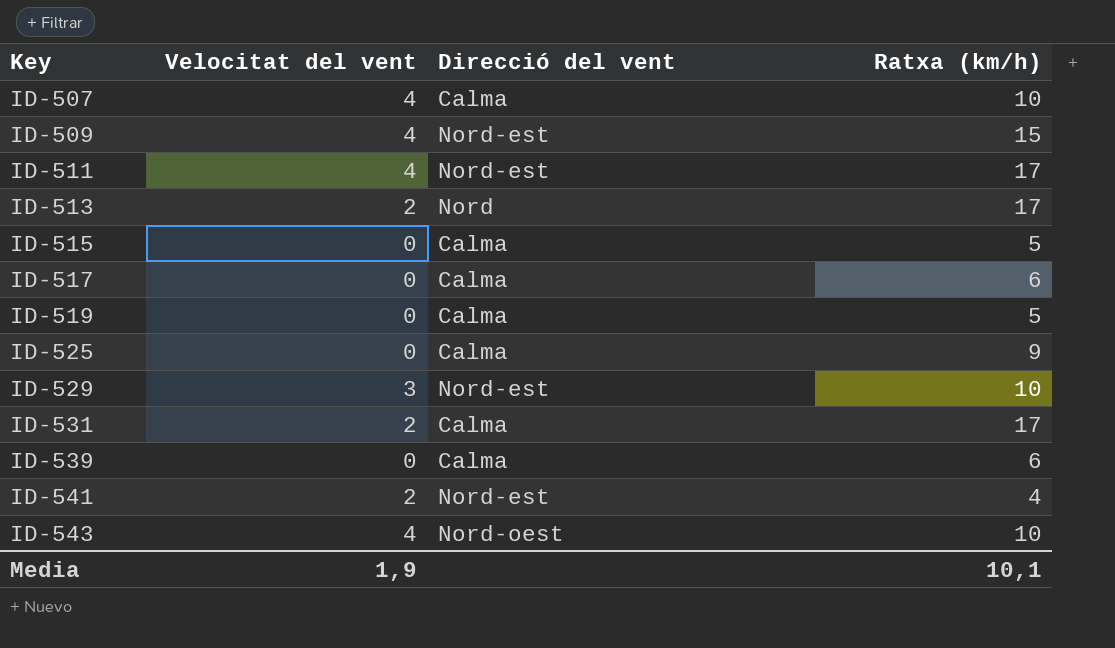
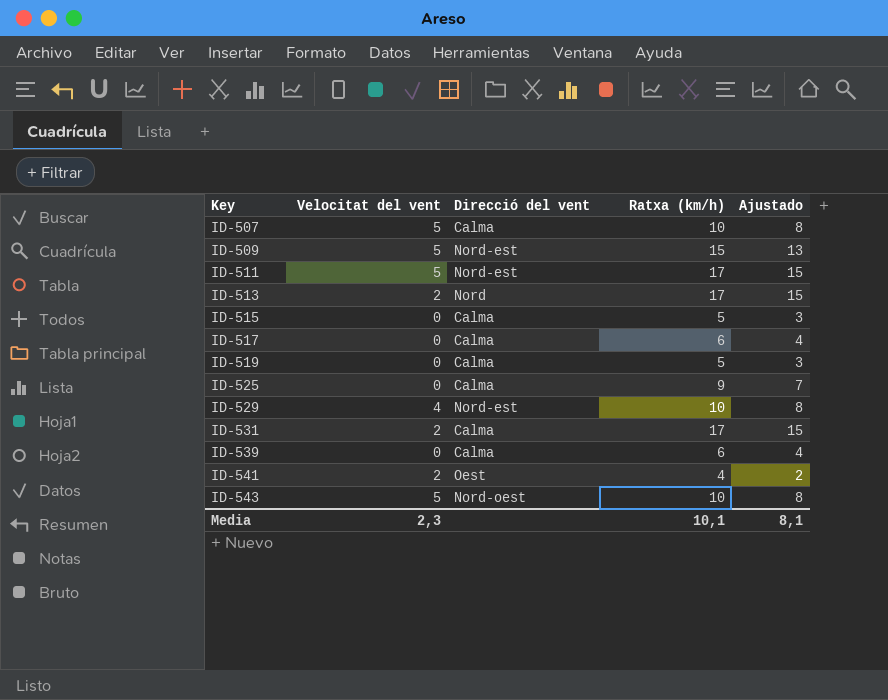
column Ajustado | formula: none -> [Ratxa (km/h)] - 2
ID-507 | Velocitat del vent: 4 -> 5
ID-509 | Velocitat del vent: 4 -> 5
ID-511 | Velocitat del vent: 4 -> 5
ID-529 | Velocitat del vent: 3 -> 4
ID-541 | Direcció del vent: Nord-est -> Oest
ID-543 | Velocitat del vent: 4 -> 5
Media | Velocitat del vent: 1,9 -> 2,3

